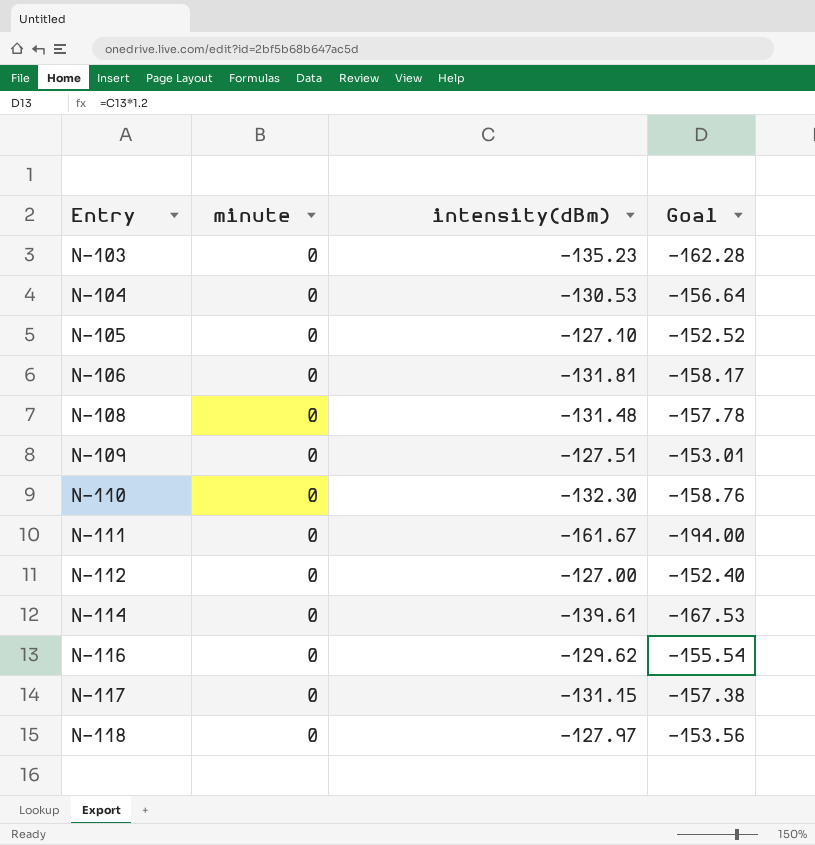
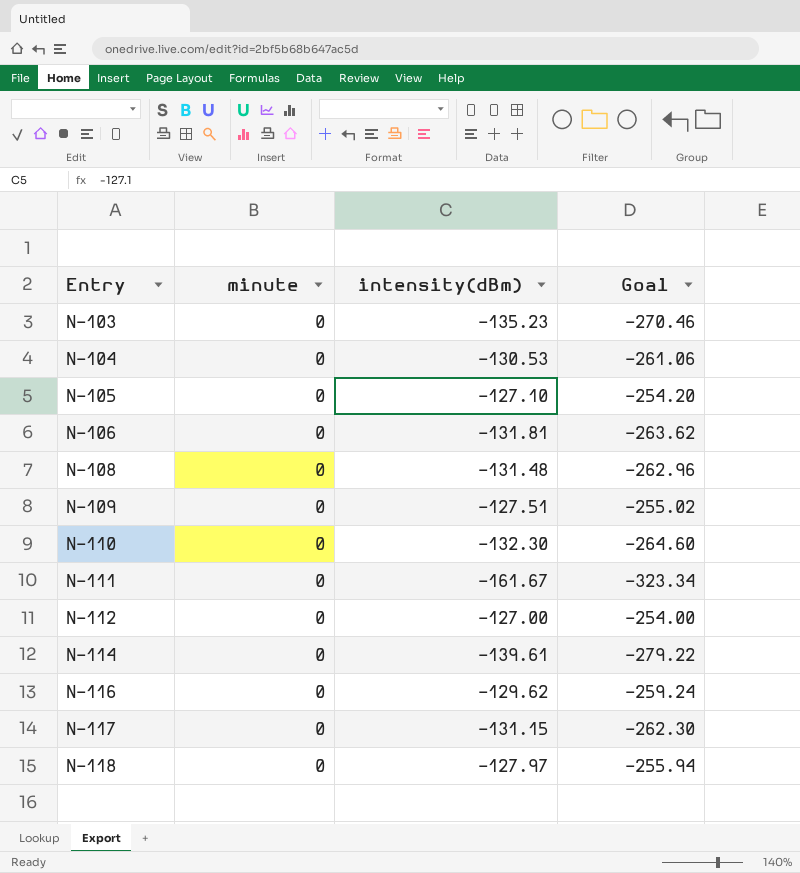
column Goal | formula: [intensity(dBm)] * 1.2 -> [intensity(dBm)] * 2

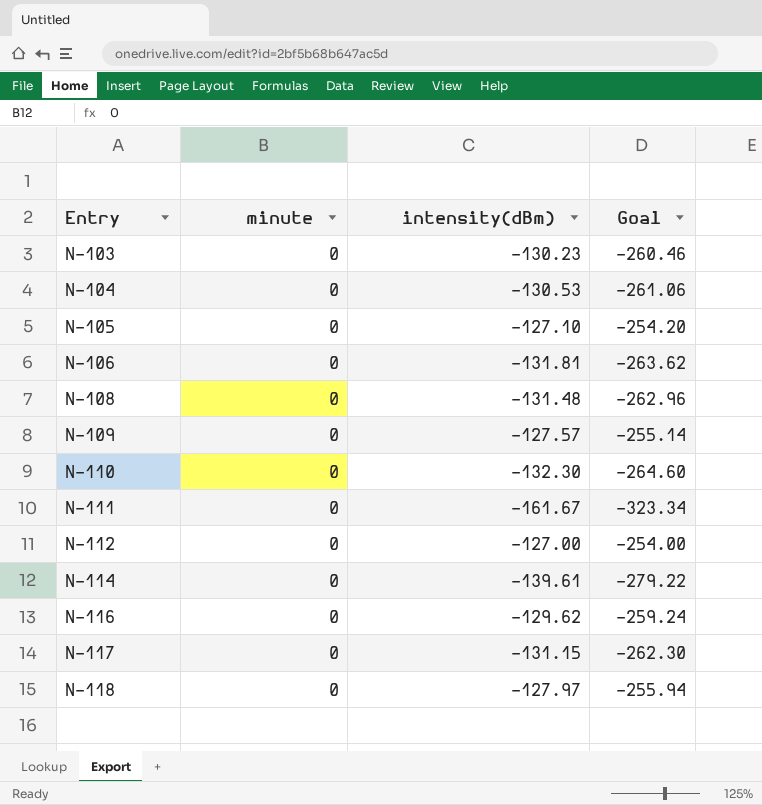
N-103 | intensity(dBm): -135.23 -> -130.23
N-103 | Goal: -270.46 -> -260.46
N-109 | intensity(dBm): -127.51 -> -127.57
N-109 | Goal: -255.02 -> -255.14

